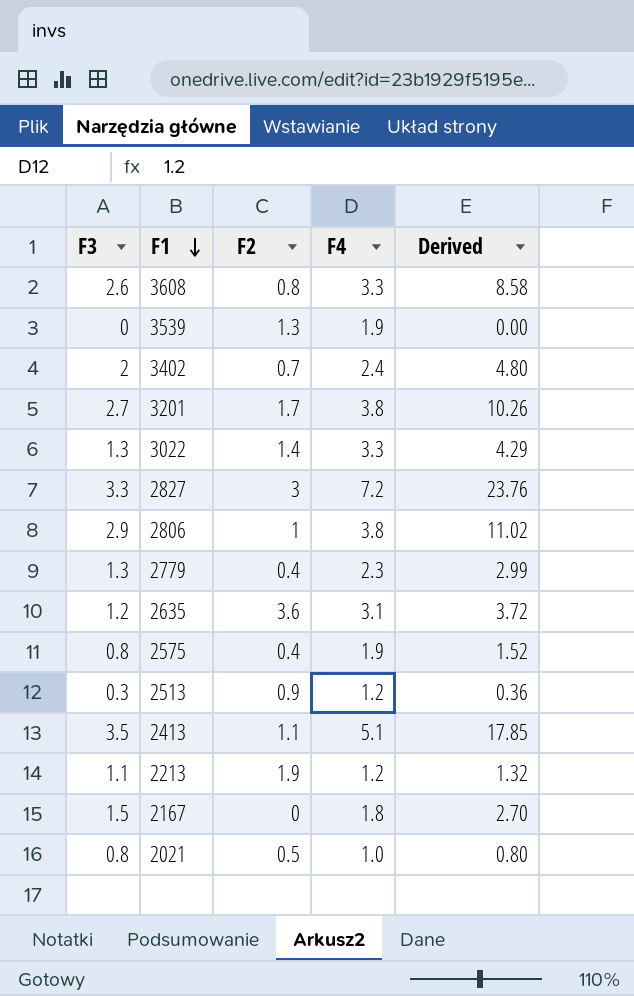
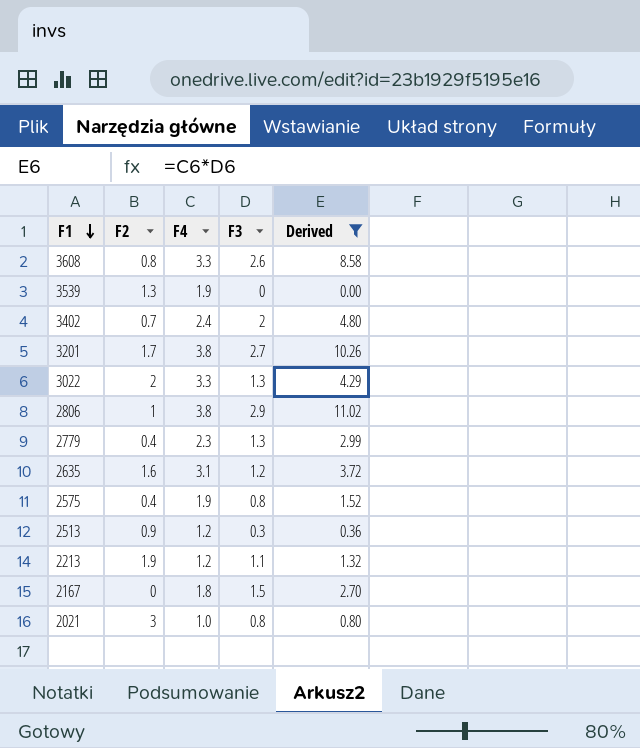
filter: none -> Derived <= 11.02
column F3 | position: 1 -> 4
3022 | F2: 1.4 -> 2
2635 | F2: 3.6 -> 1.6
2021 | F2: 0.5 -> 3

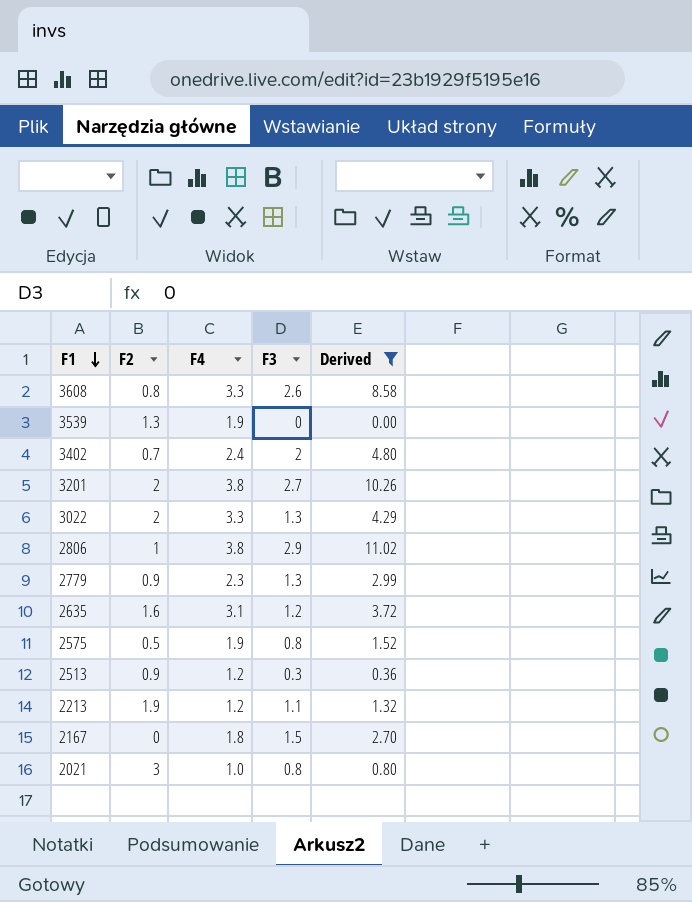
3201 | F2: 1.7 -> 2
2779 | F2: 0.4 -> 0.9
2575 | F2: 0.4 -> 0.5

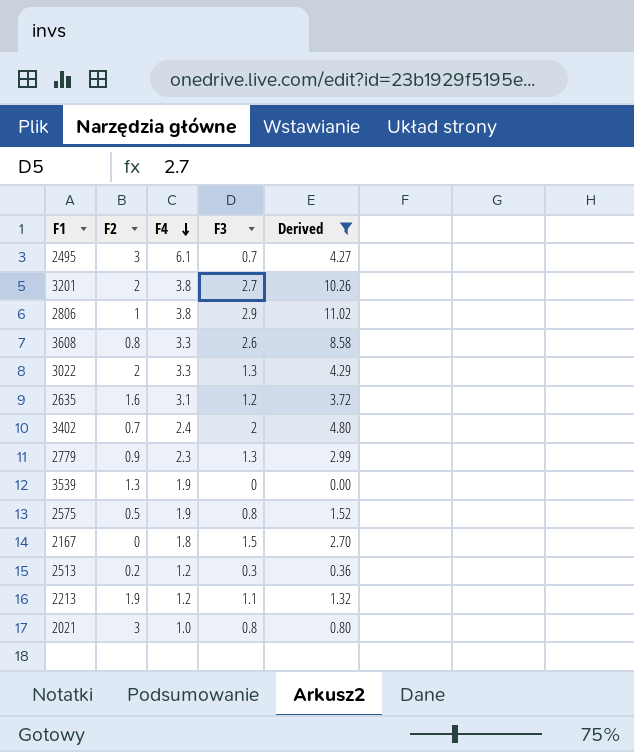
row order: F1 descending -> F4 descending
row 2495: none -> 3 | 6.1 | 0.7 | 4.27
2513 | F2: 0.9 -> 0.2

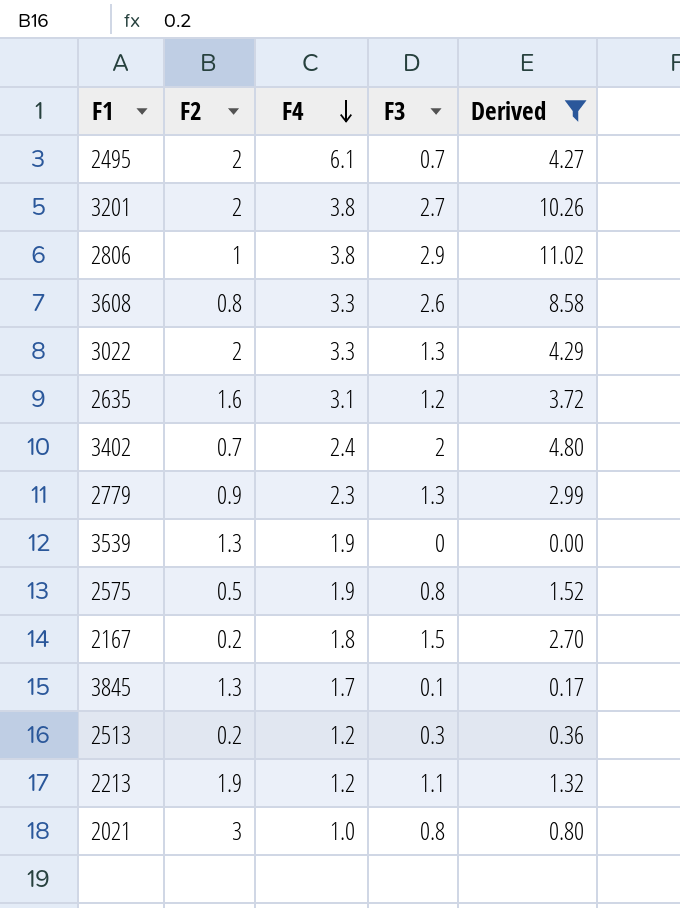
2495 | F2: 3 -> 2
2167 | F2: 0 -> 0.2
row 3845: none -> 1.3 | 1.7 | 0.1 | 0.17

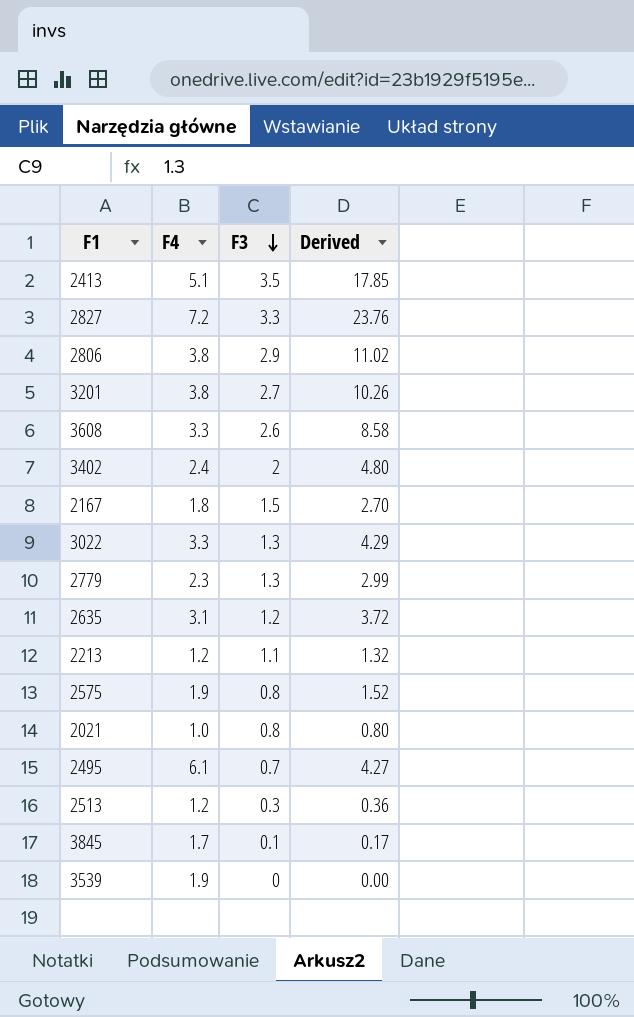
filter: Derived <= 11.02 -> none
row order: F4 descending -> F3 descending
column F2 | position: 2 -> none

